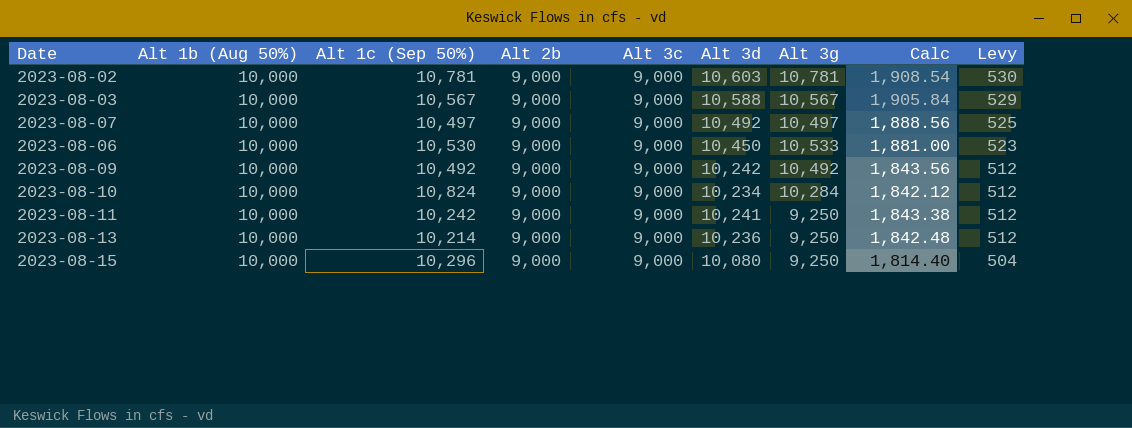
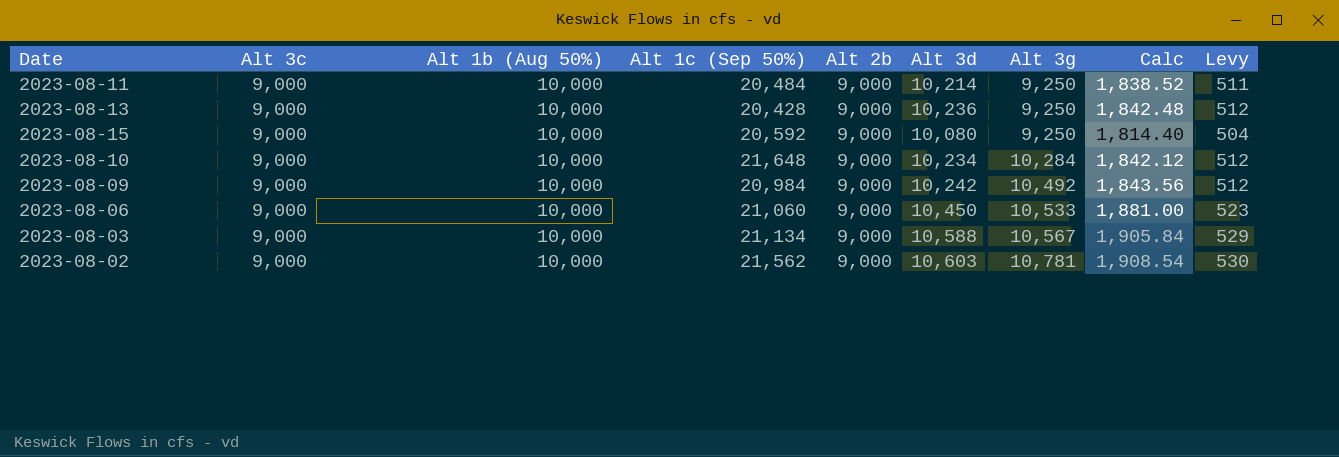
row order: Levy descending -> Alt 3g ascending
column Alt 3c | position: 5 -> 2
row 2023-08-07: 10,000 | 10,497 | 9,000 | 9,000 | 10,492 | 10,497 | 1,888.56 | 525 -> none
2023-08-11 | Alt 1c (Sep 50%): 10,242 -> 20,484
2023-08-11 | Alt 3d: 10,241 -> 10,214
2023-08-11 | Calc: 1,843.38 -> 1,838.52
2023-08-11 | Levy: 512 -> 511
2023-08-13 | Alt 1c (Sep 50%): 10,214 -> 20,428
2023-08-15 | Alt 1c (Sep 50%): 10,296 -> 20,592
2023-08-10 | Alt 1c (Sep 50%): 10,824 -> 21,648
2023-08-09 | Alt 1c (Sep 50%): 10,492 -> 20,984
2023-08-06 | Alt 1c (Sep 50%): 10,530 -> 21,060
2023-08-03 | Alt 1c (Sep 50%): 10,567 -> 21,134
2023-08-02 | Alt 1c (Sep 50%): 10,781 -> 21,562

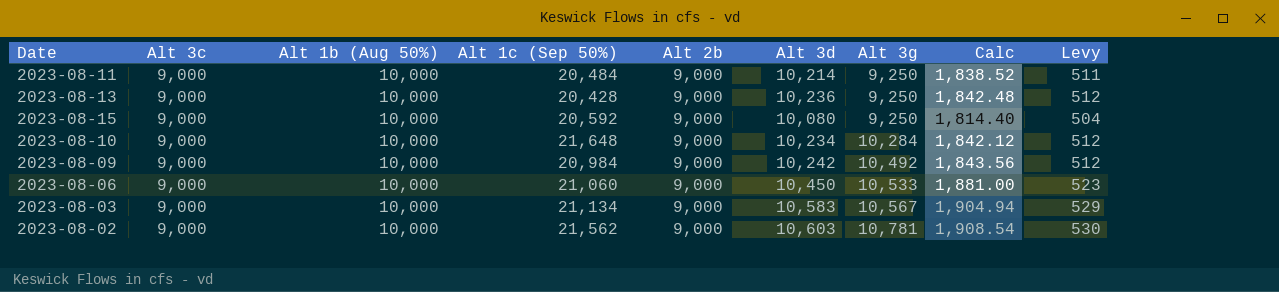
2023-08-03 | Alt 3d: 10,588 -> 10,583
2023-08-03 | Calc: 1,905.84 -> 1,904.94

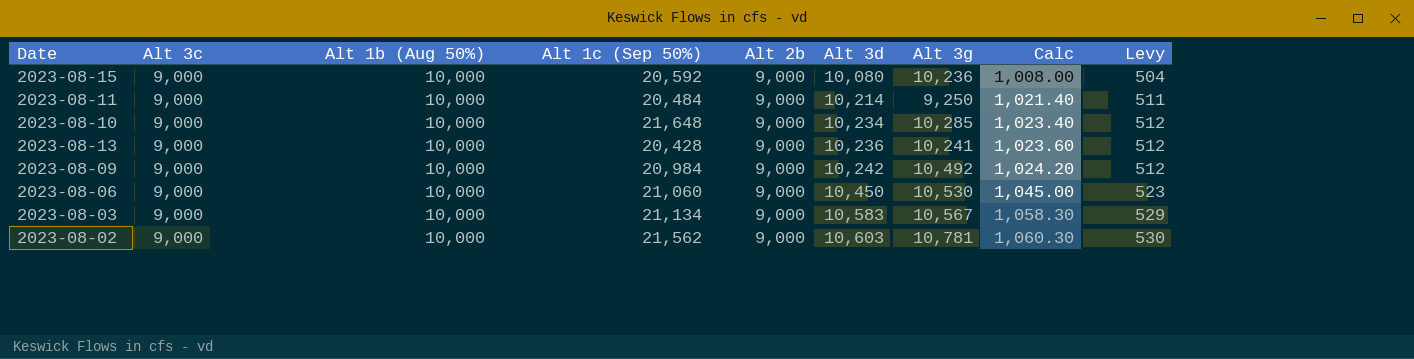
row order: Alt 3g ascending -> Alt 3d ascending
column Calc | formula: [Alt 3d] * 0.18 -> [Alt 3d] * 0.1
2023-08-15 | Alt 3g: 9,250 -> 10,236
2023-08-10 | Alt 3g: 10,284 -> 10,285
2023-08-13 | Alt 3g: 9,250 -> 10,241
2023-08-06 | Alt 3g: 10,533 -> 10,530

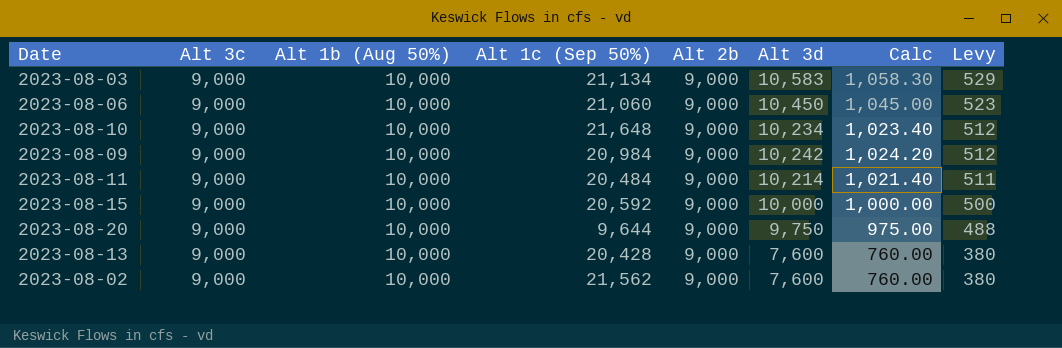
row order: Alt 3d ascending -> Levy descending
column Alt 3g | position: 7 -> none
2023-08-15 | Alt 3d: 10,080 -> 10,000
2023-08-15 | Calc: 1,008.00 -> 1,000.00
2023-08-15 | Levy: 504 -> 500
row 2023-08-20: none -> 9,000 | 10,000 | 9,644 | 9,000 | 9,750 | 975.00 | 488
2023-08-13 | Alt 3d: 10,236 -> 7,600
2023-08-13 | Calc: 1,023.60 -> 760.00
2023-08-13 | Levy: 512 -> 380
2023-08-02 | Alt 3d: 10,603 -> 7,600
2023-08-02 | Calc: 1,060.30 -> 760.00
2023-08-02 | Levy: 530 -> 380

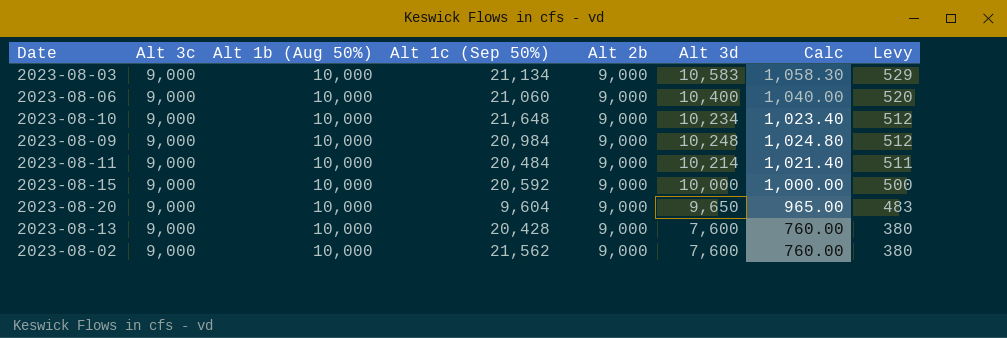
2023-08-06 | Alt 3d: 10,450 -> 10,400
2023-08-06 | Calc: 1,045.00 -> 1,040.00
2023-08-06 | Levy: 523 -> 520
2023-08-09 | Alt 3d: 10,242 -> 10,248
2023-08-09 | Calc: 1,024.20 -> 1,024.80
2023-08-20 | Alt 1c (Sep 50%): 9,644 -> 9,604
2023-08-20 | Alt 3d: 9,750 -> 9,650
2023-08-20 | Calc: 975.00 -> 965.00
2023-08-20 | Levy: 488 -> 483

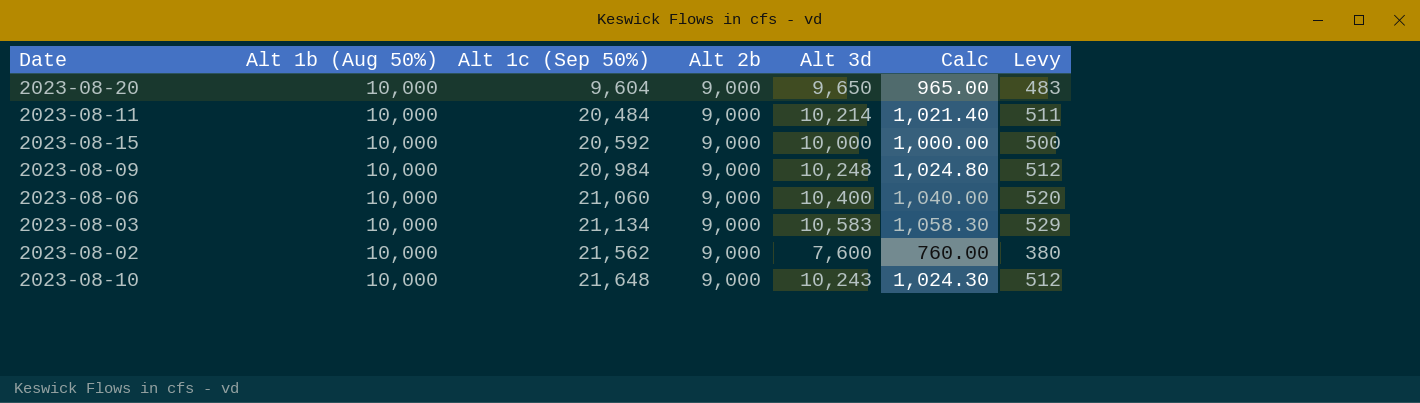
row order: Levy descending -> Alt 1c (Sep 50%) ascending
column Alt 3c | position: 2 -> none
row 2023-08-13: 9,000 | 10,000 | 20,428 | 9,000 | 7,600 | 760.00 | 380 -> none
2023-08-10 | Alt 3d: 10,234 -> 10,243
2023-08-10 | Calc: 1,023.40 -> 1,024.30

